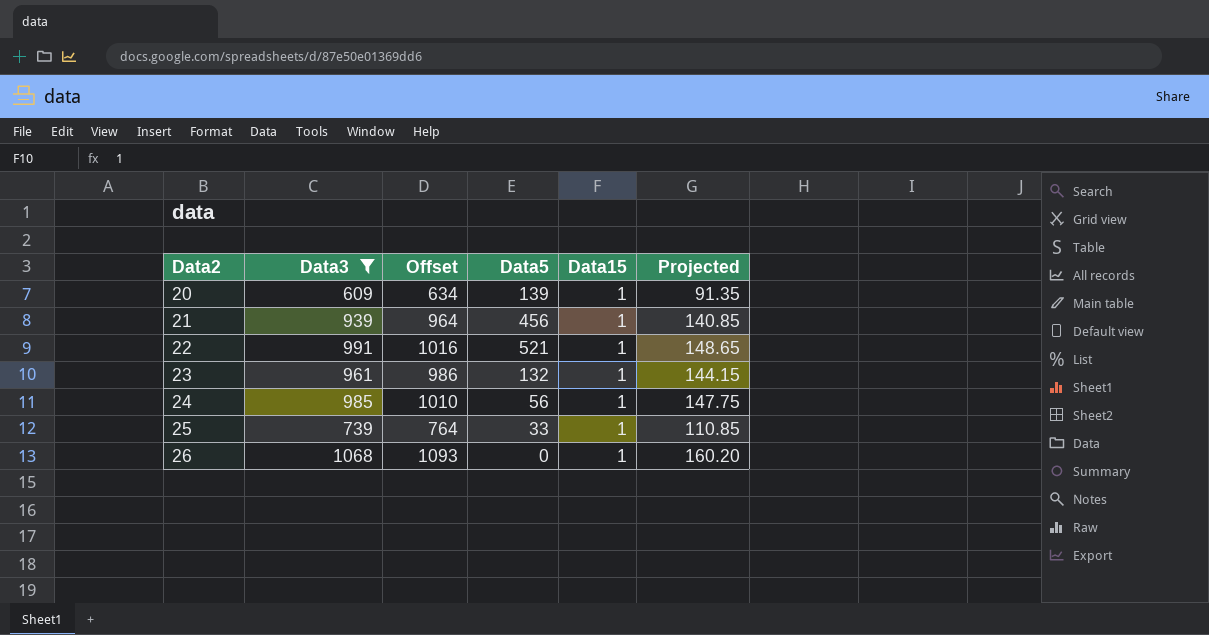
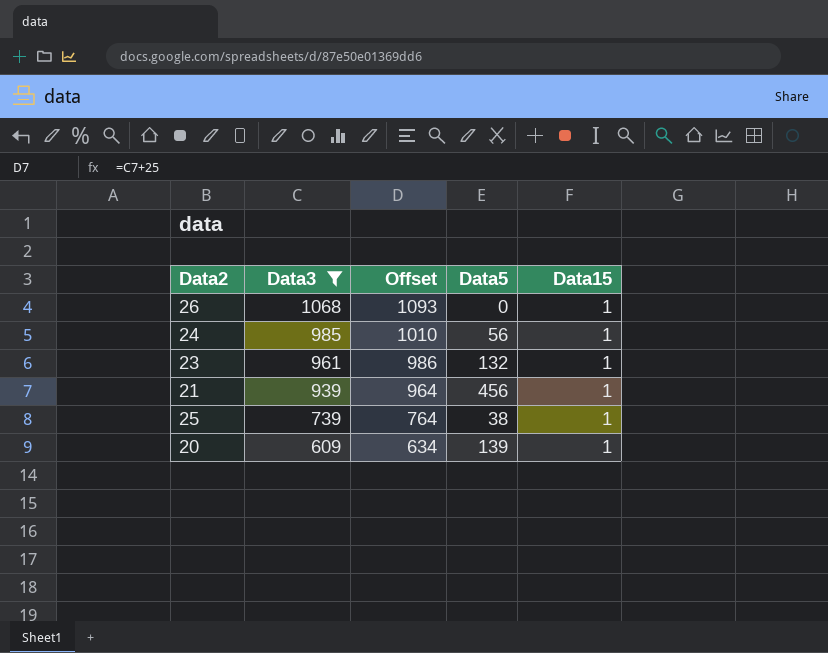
row order: Data2 ascending -> Data3 descending
column Projected | formula: [Data3] * 0.15 -> none
row 22: 991 | 1016 | 521 | 1 | 148.65 -> none
25 | Data5: 33 -> 38

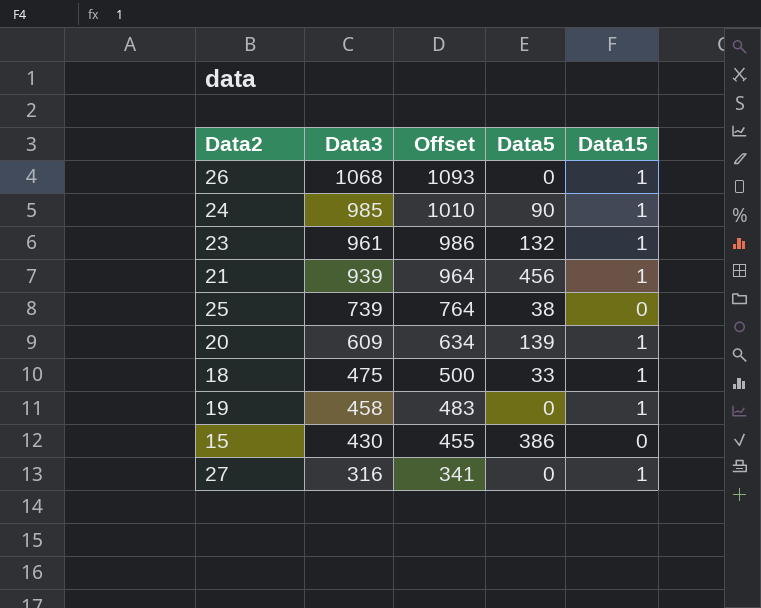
filter: Data3 >= 609 -> none
24 | Data5: 56 -> 90
25 | Data15: 1 -> 0

